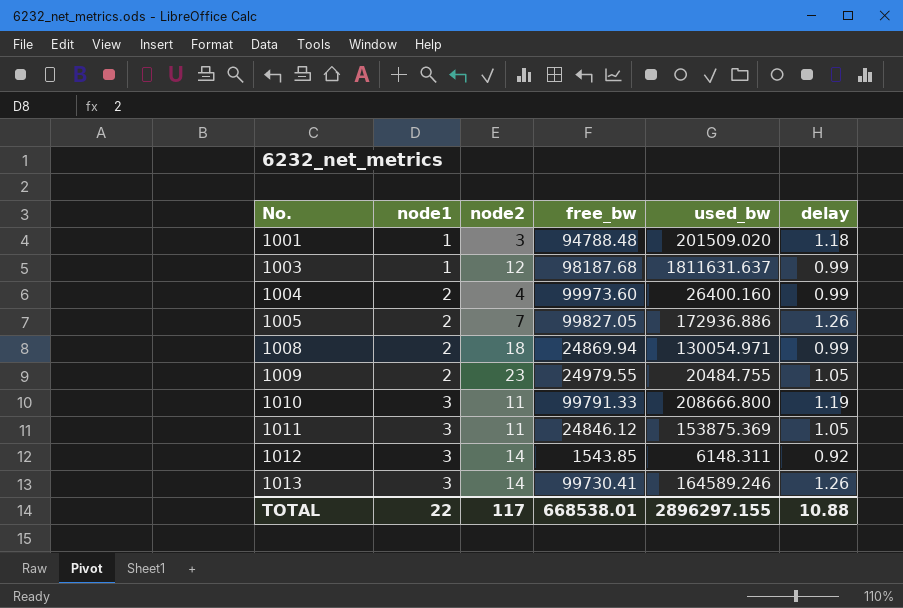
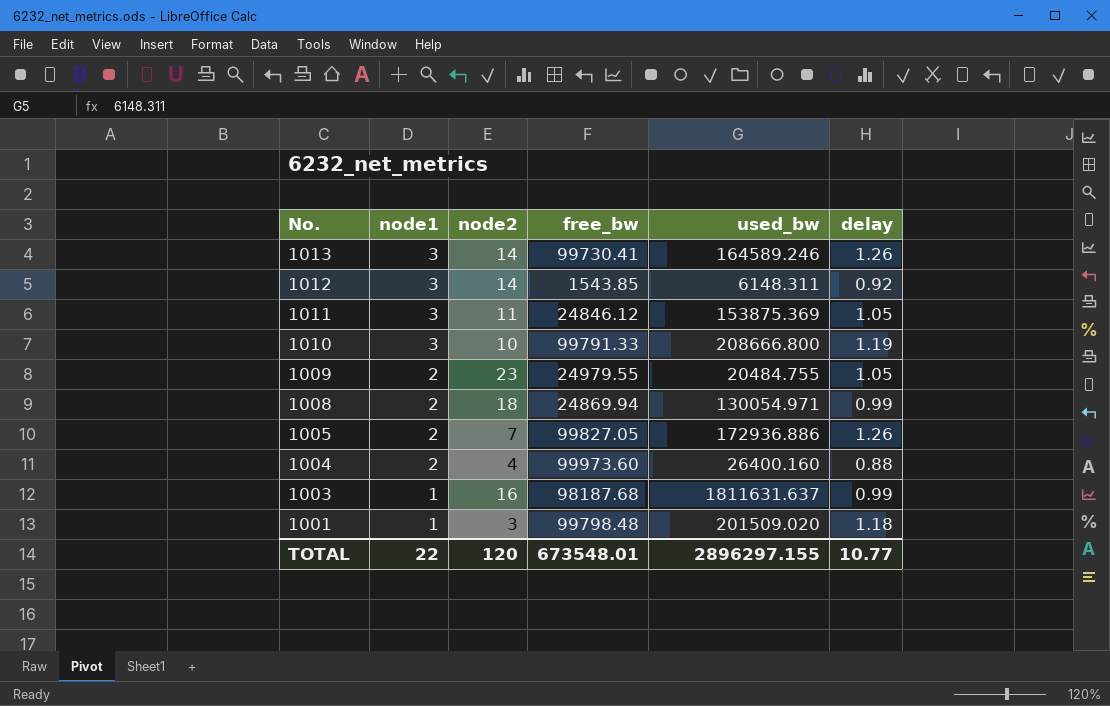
row order: No. ascending -> No. descending
1010 | node2: 11 -> 10
1004 | delay: 0.99 -> 0.88
1003 | node2: 12 -> 16
1001 | free_bw: 94788.48 -> 99798.48
TOTAL | node2: 117 -> 120
TOTAL | free_bw: 668538.01 -> 673548.01
TOTAL | delay: 10.88 -> 10.77

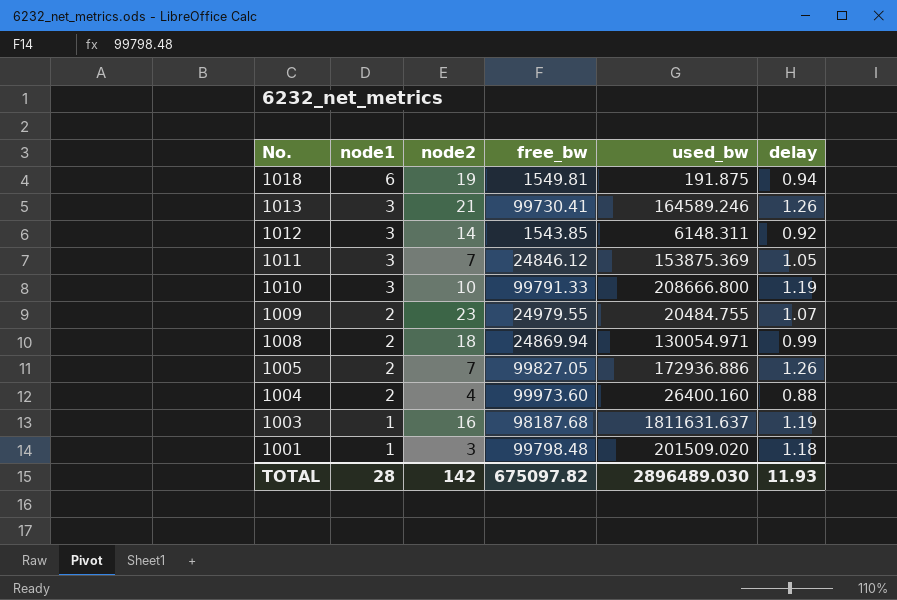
row 1018: none -> 6 | 19 | 1549.81 | 191.875 | 0.94
1013 | node2: 14 -> 21
1011 | node2: 11 -> 7
1009 | delay: 1.05 -> 1.07
1003 | delay: 0.99 -> 1.19
TOTAL | node1: 22 -> 28
TOTAL | node2: 120 -> 142
TOTAL | free_bw: 673548.01 -> 675097.82
TOTAL | used_bw: 2896297.155 -> 2896489.030
TOTAL | delay: 10.77 -> 11.93

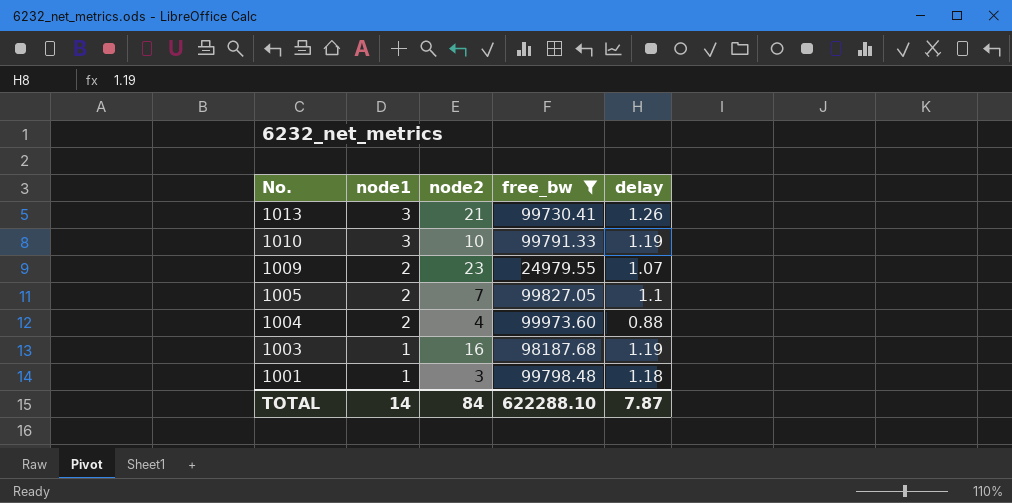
filter: none -> free_bw >= 24979.55
column used_bw | position: 5 -> none
1005 | delay: 1.26 -> 1.1
TOTAL | node1: 28 -> 14
TOTAL | node2: 142 -> 84
TOTAL | free_bw: 675097.82 -> 622288.10
TOTAL | delay: 11.93 -> 7.87

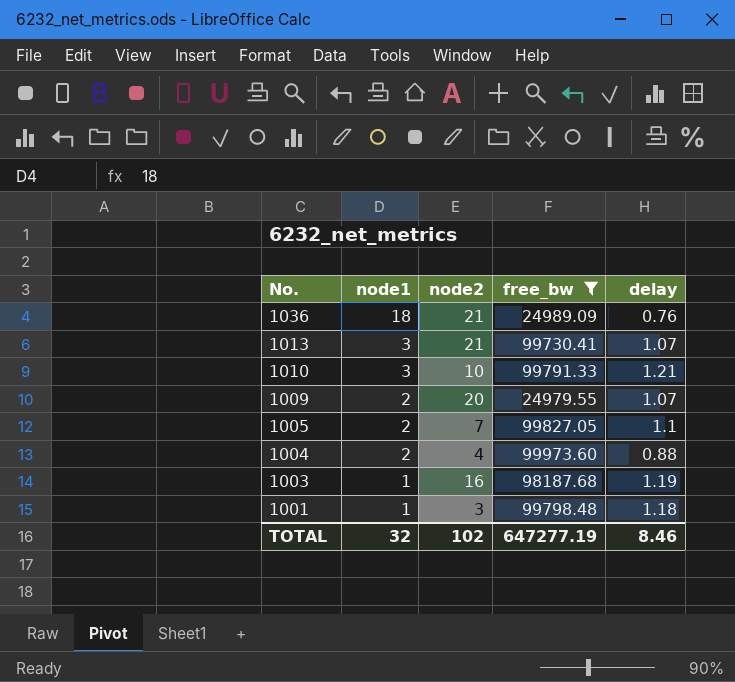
row 1036: none -> 18 | 21 | 24989.09 | 0.76
1013 | delay: 1.26 -> 1.07
1010 | delay: 1.19 -> 1.21
1009 | node2: 23 -> 20
TOTAL | node1: 14 -> 32
TOTAL | node2: 84 -> 102
TOTAL | free_bw: 622288.10 -> 647277.19
TOTAL | delay: 7.87 -> 8.46

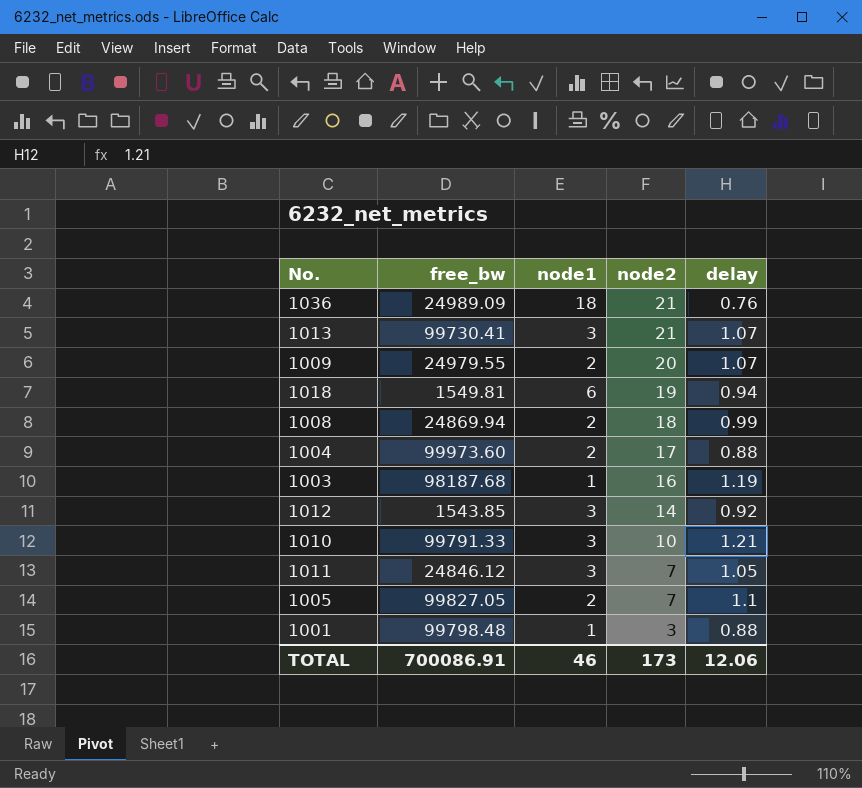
filter: free_bw >= 24979.55 -> none
row order: No. descending -> node2 descending
column free_bw | position: 4 -> 2
1004 | node2: 4 -> 17
1001 | delay: 1.18 -> 0.88
TOTAL | free_bw: 647277.19 -> 700086.91
TOTAL | node1: 32 -> 46
TOTAL | node2: 102 -> 173
TOTAL | delay: 8.46 -> 12.06

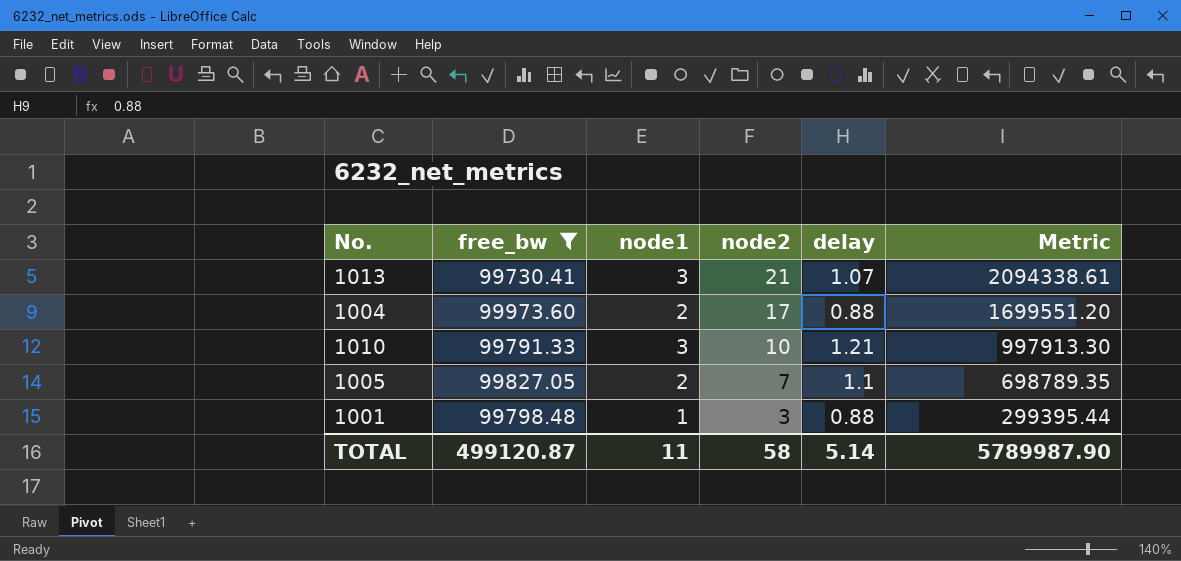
filter: none -> free_bw >= 99730.41
column Metric | formula: none -> [free_bw] * [node2]
TOTAL | free_bw: 700086.91 -> 499120.87
TOTAL | node1: 46 -> 11
TOTAL | node2: 173 -> 58
TOTAL | delay: 12.06 -> 5.14

